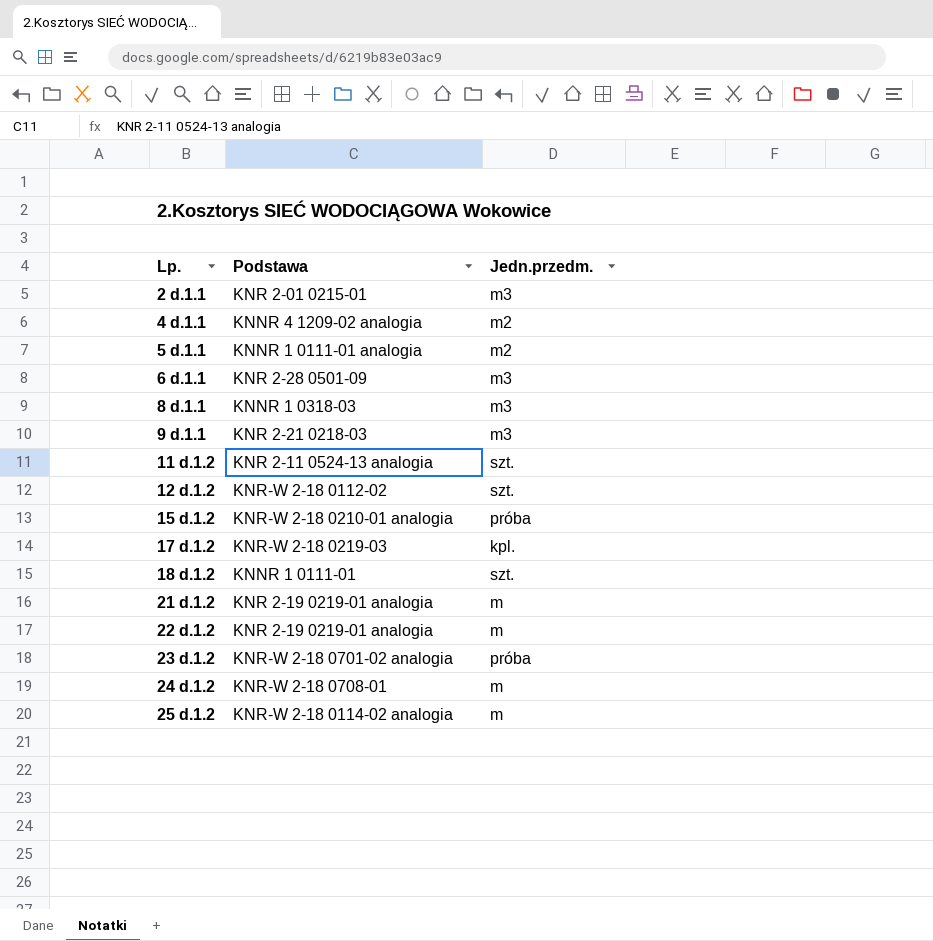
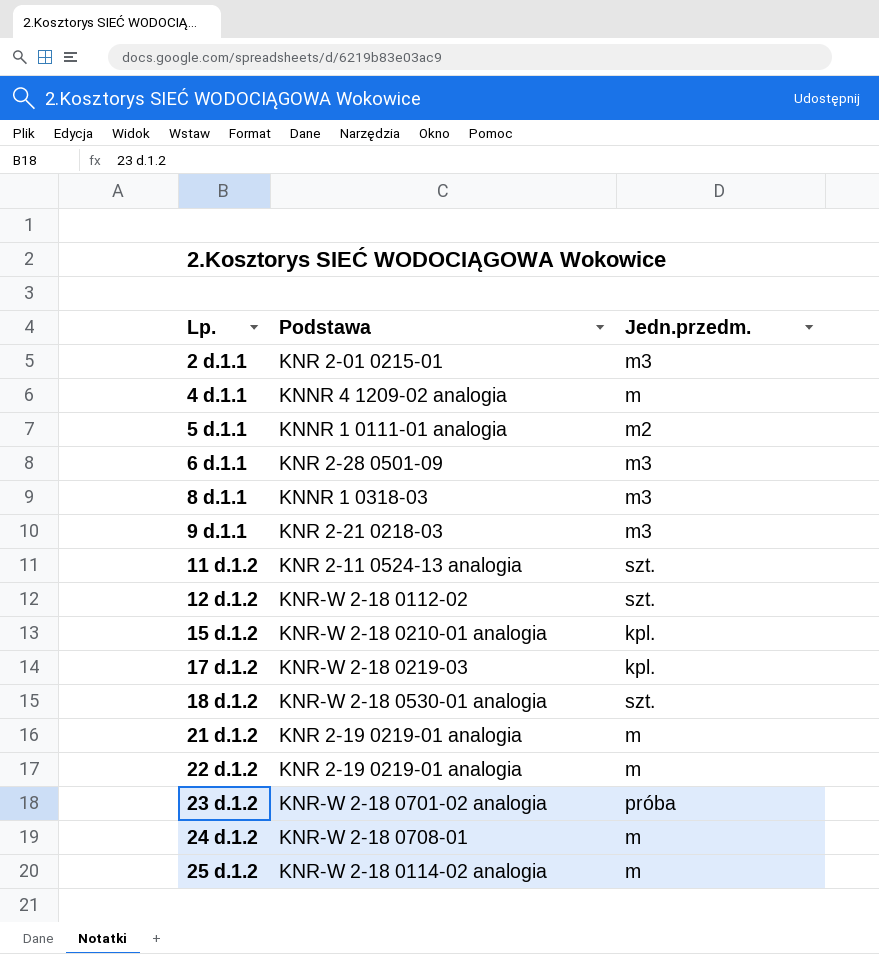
4 d.1.1 | Jedn.przedm.: m2 -> m
15 d.1.2 | Jedn.przedm.: próba -> kpl.
18 d.1.2 | Podstawa: KNNR 1 0111-01 -> KNR-W 2-18 0530-01 analogia

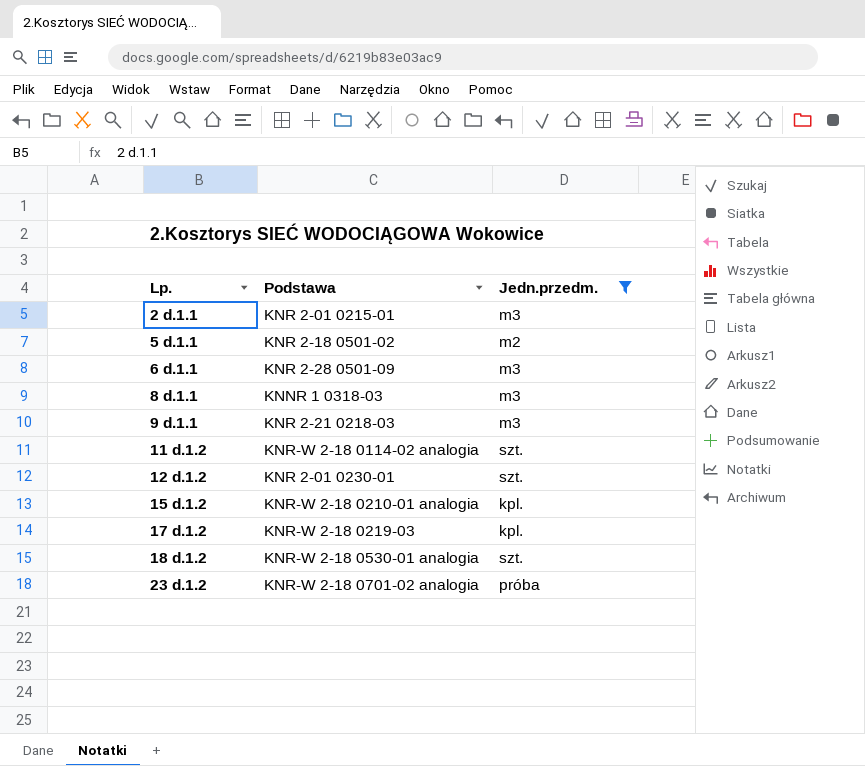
filter: none -> Jedn.przedm. != m
5 d.1.1 | Podstawa: KNNR 1 0111-01 analogia -> KNR 2-18 0501-02
11 d.1.2 | Podstawa: KNR 2-11 0524-13 analogia -> KNR-W 2-18 0114-02 analogia
12 d.1.2 | Podstawa: KNR-W 2-18 0112-02 -> KNR 2-01 0230-01

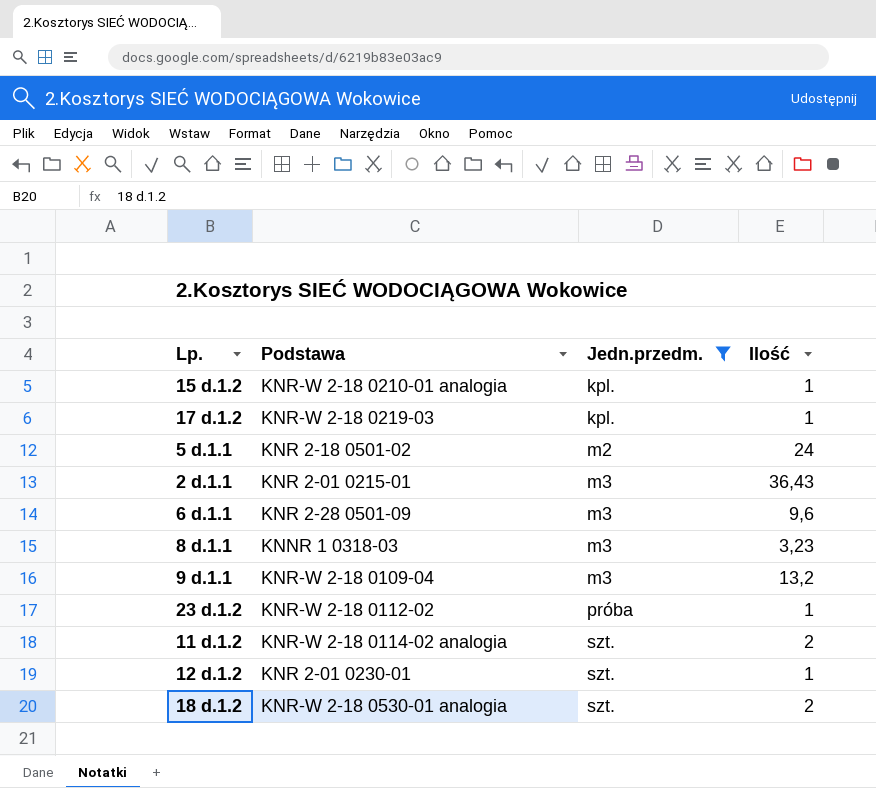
row order: Lp. ascending -> Jedn.przedm. ascending
column Ilość | position: none -> 4
9 d.1.1 | Podstawa: KNR 2-21 0218-03 -> KNR-W 2-18 0109-04
23 d.1.2 | Podstawa: KNR-W 2-18 0701-02 analogia -> KNR-W 2-18 0112-02

